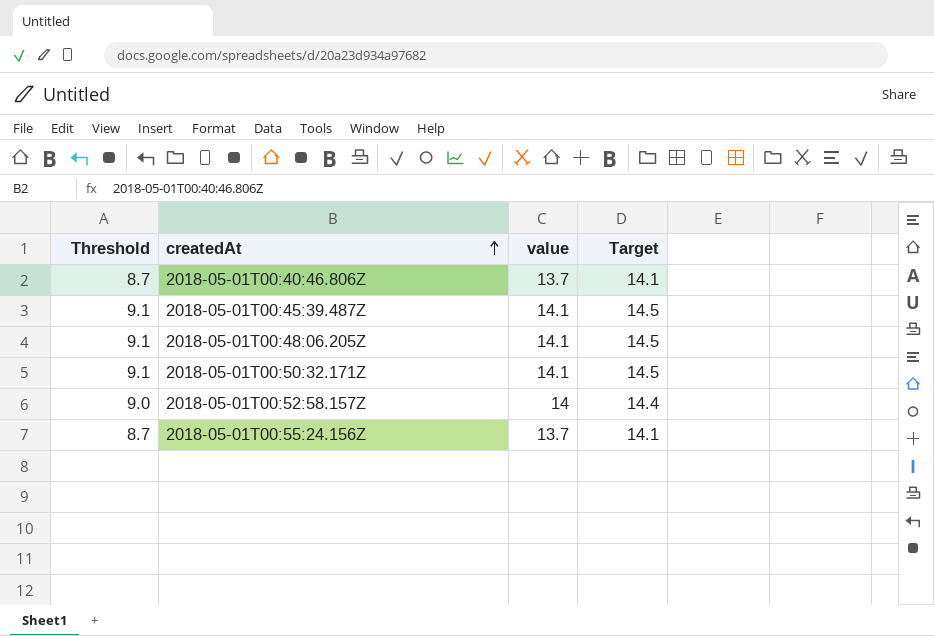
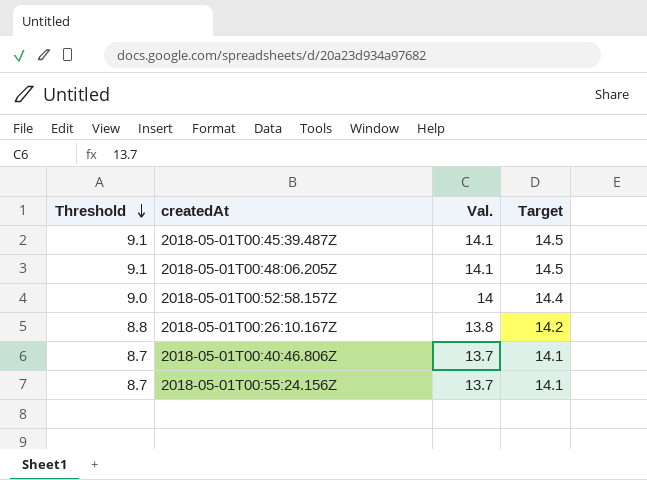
row order: createdAt ascending -> Threshold descending
column name: value -> Val.
row 2018-05-01T00:50:32.171Z: 9.1 | 14.1 | 14.5 -> none
row 2018-05-01T00:26:10.167Z: none -> 8.8 | 13.8 | 14.2

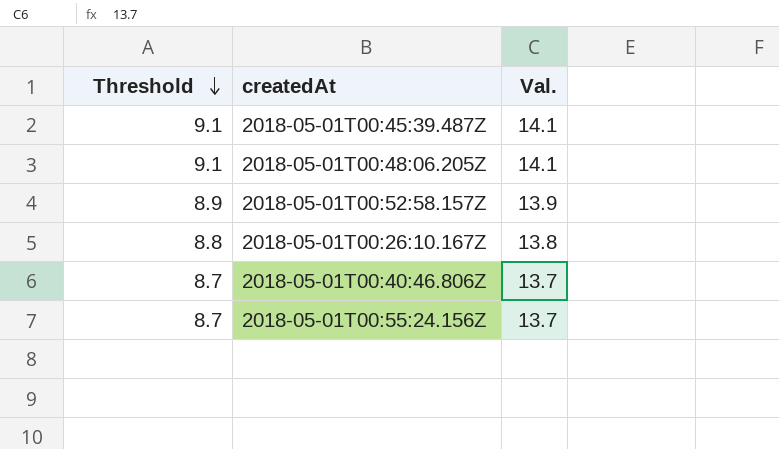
column Target | formula: [Val.] * 1.03 -> none
2018-05-01T00:52:58.157Z | Threshold: 9.0 -> 8.9
2018-05-01T00:52:58.157Z | Val.: 14 -> 13.9

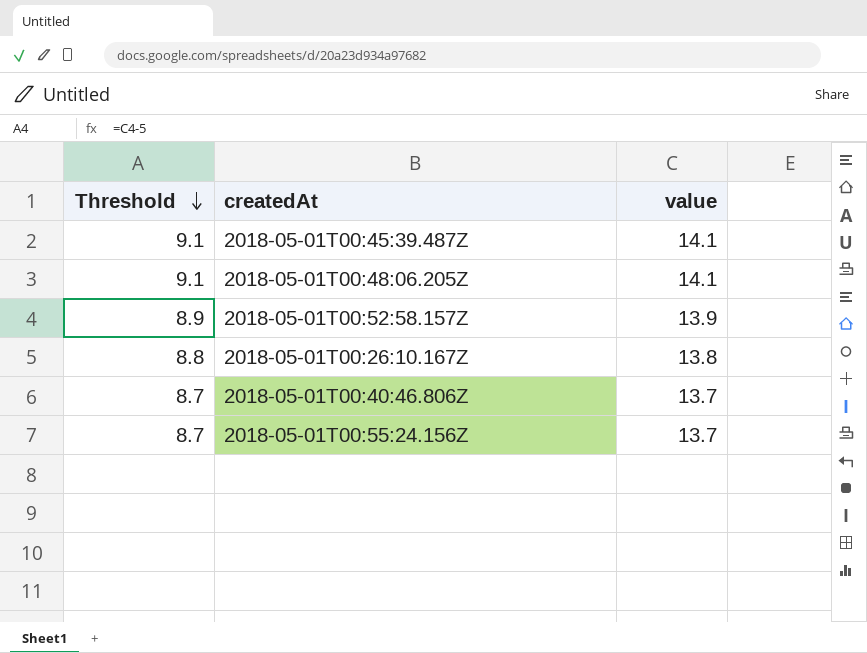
column name: Val. -> value

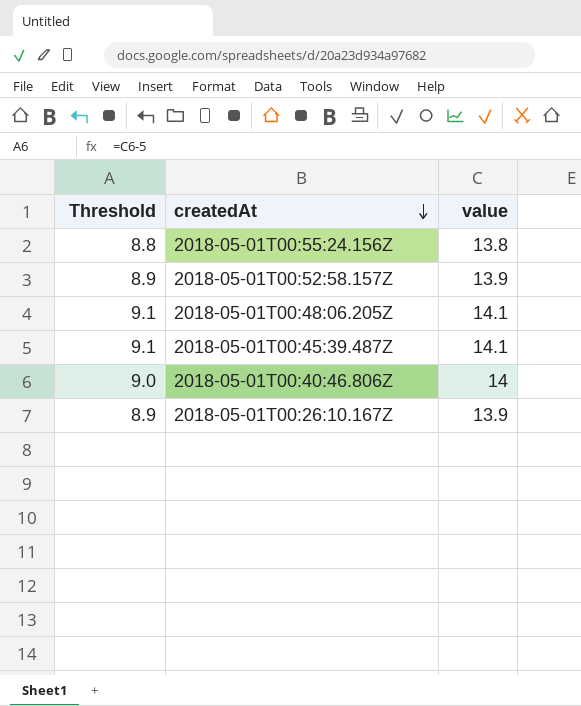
row order: Threshold descending -> createdAt descending
2018-05-01T00:55:24.156Z | Threshold: 8.7 -> 8.8
2018-05-01T00:55:24.156Z | value: 13.7 -> 13.8
2018-05-01T00:40:46.806Z | Threshold: 8.7 -> 9.0
2018-05-01T00:40:46.806Z | value: 13.7 -> 14
2018-05-01T00:26:10.167Z | Threshold: 8.8 -> 8.9
2018-05-01T00:26:10.167Z | value: 13.8 -> 13.9

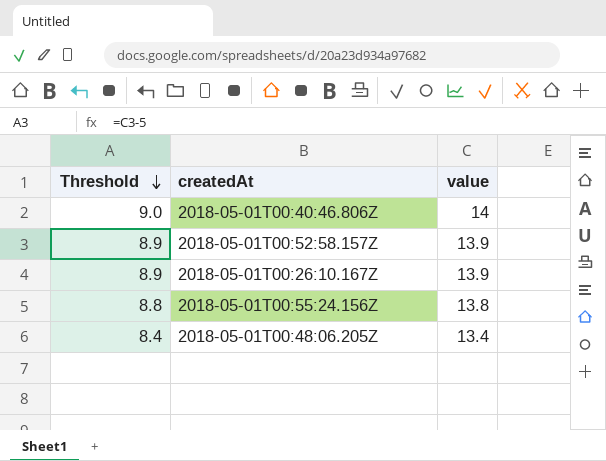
row order: createdAt descending -> Threshold descending
row 2018-05-01T00:45:39.487Z: 9.1 | 14.1 -> none
2018-05-01T00:48:06.205Z | Threshold: 9.1 -> 8.4
2018-05-01T00:48:06.205Z | value: 14.1 -> 13.4

